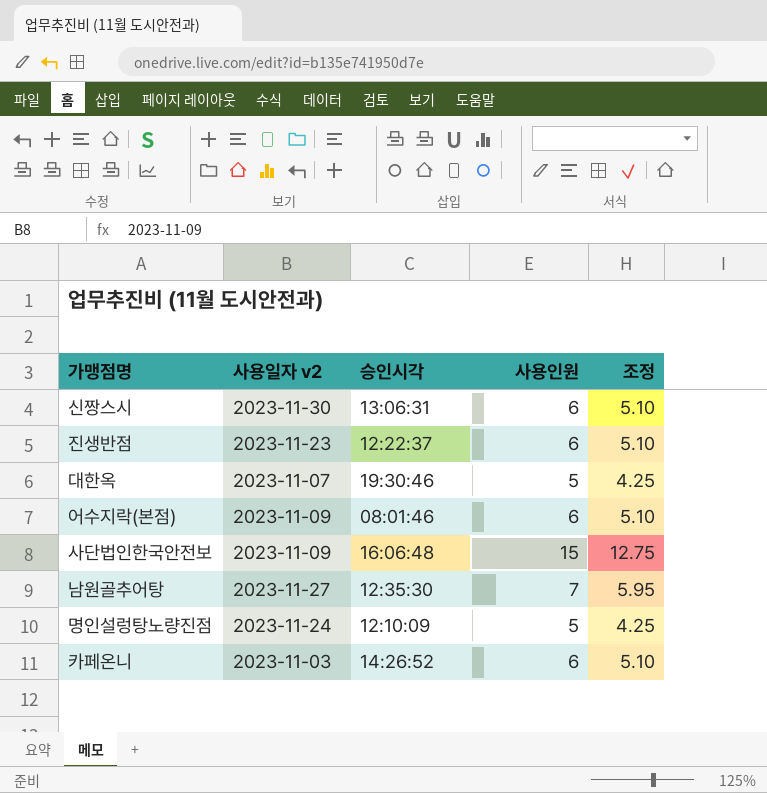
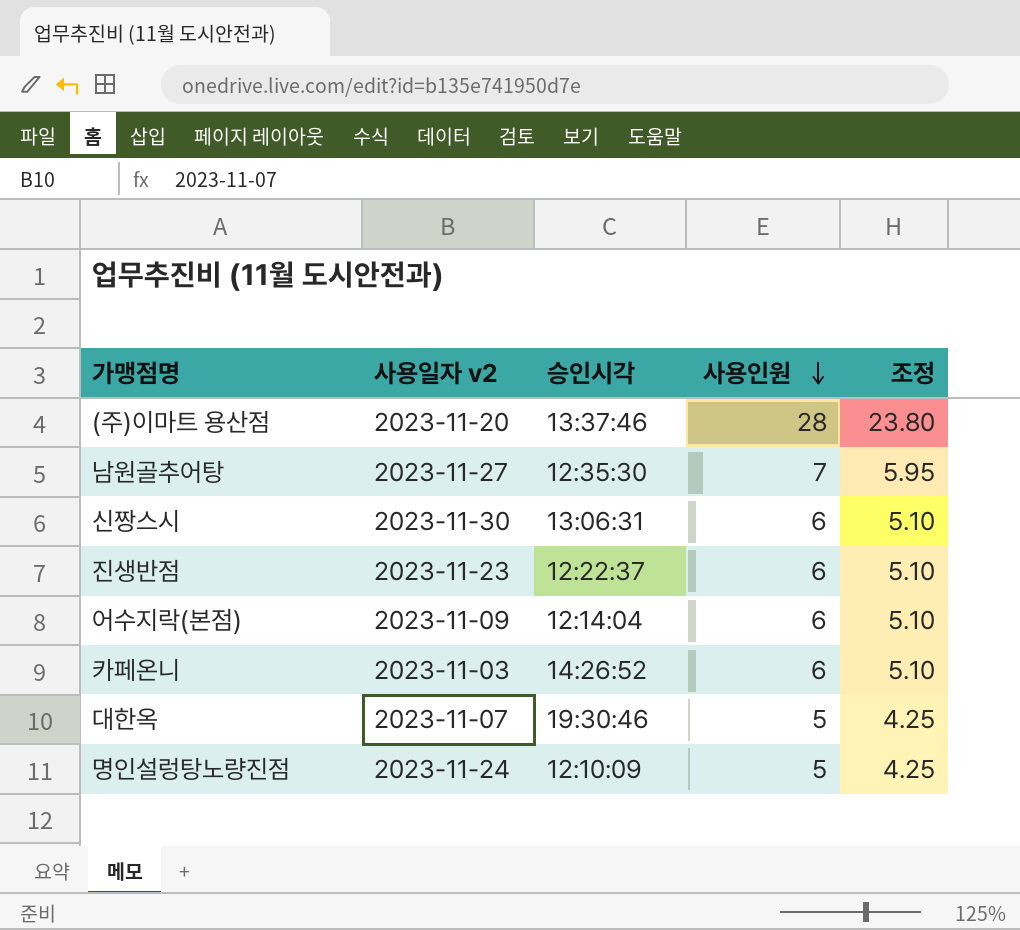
row order: none -> 사용인원 descending
row 사단법인한국안전보: 2023-11-09 | 16:06:48 | 15 | 12.75 -> none
row (주)이마트 용산점: none -> 2023-11-20 | 13:37:46 | 28 | 23.80
어수지락(본점) | 승인시각: 08:01:46 -> 12:14:04

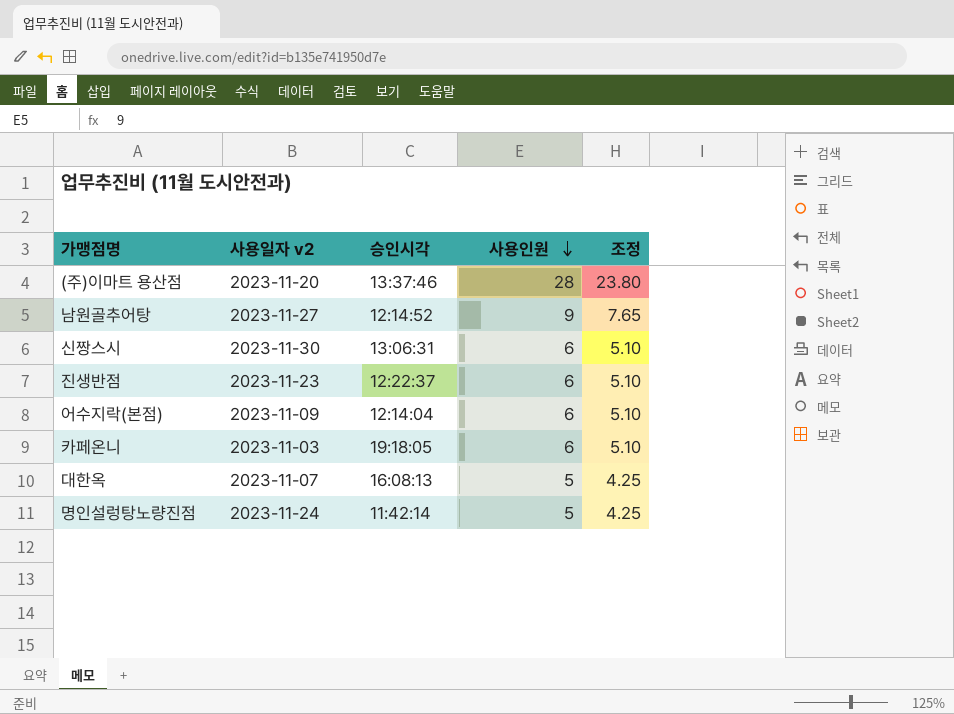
남원골추어탕 | 승인시각: 12:35:30 -> 12:14:52
남원골추어탕 | 사용인원: 7 -> 9
남원골추어탕 | 조정: 5.95 -> 7.65
카페온니 | 승인시각: 14:26:52 -> 19:18:05
대한옥 | 승인시각: 19:30:46 -> 16:08:13
명인설렁탕노량진점 | 승인시각: 12:10:09 -> 11:42:14

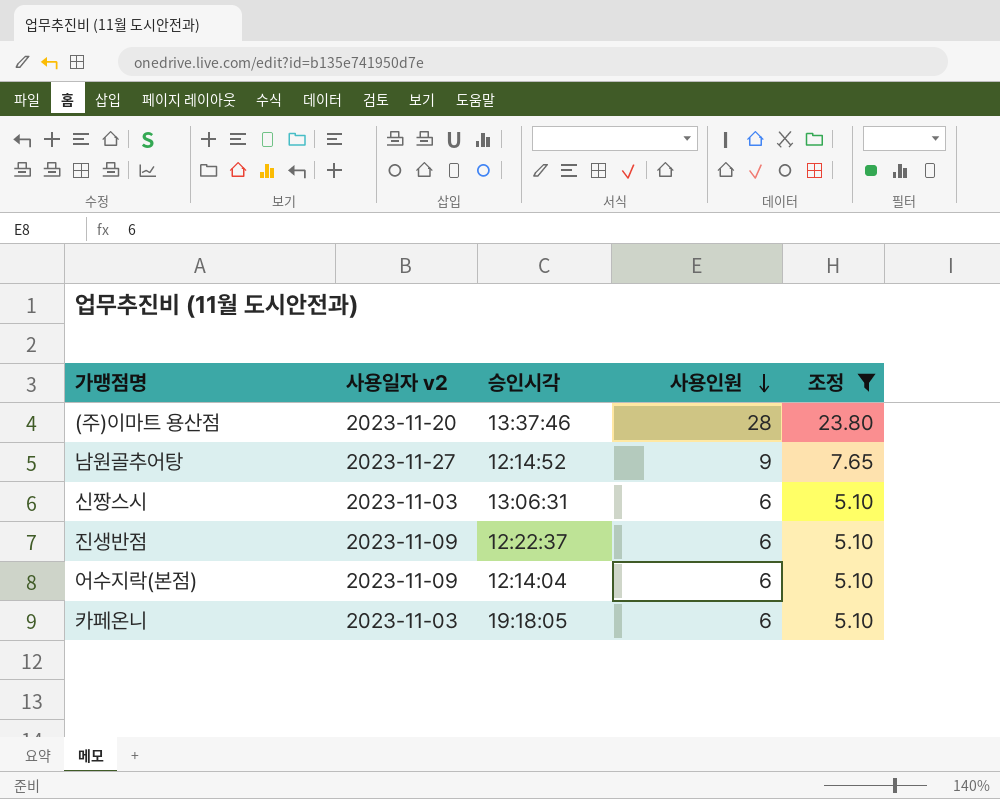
filter: none -> 조정 != 4.25
신짱스시 | 사용일자 v2: 2023-11-30 -> 2023-11-03
진생반점 | 사용일자 v2: 2023-11-23 -> 2023-11-09

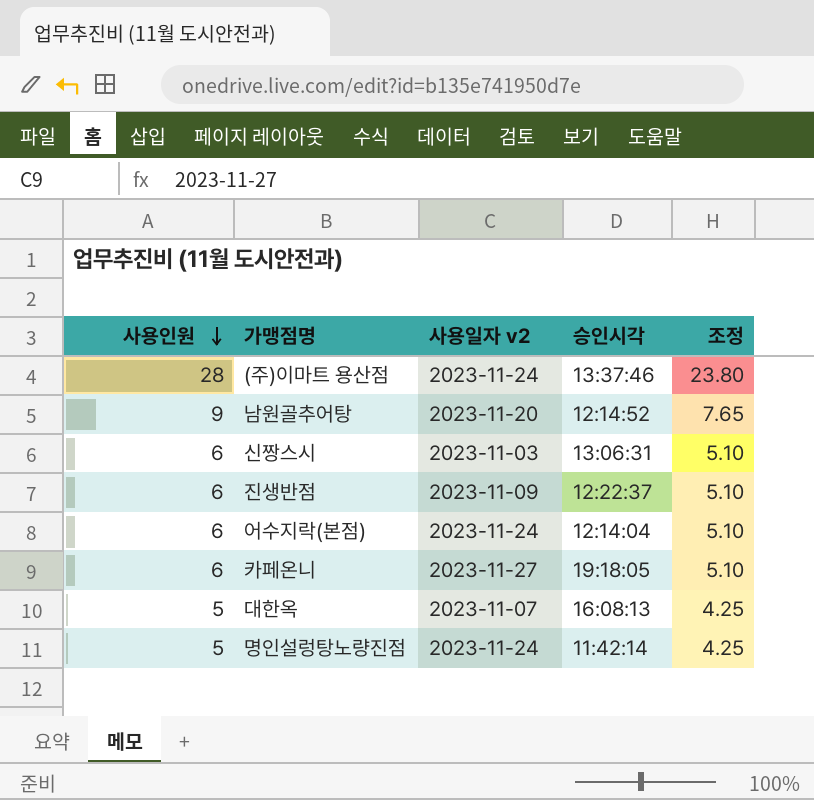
filter: 조정 != 4.25 -> none
column 사용인원 | position: 4 -> 1
(주)이마트 용산점 | 사용일자 v2: 2023-11-20 -> 2023-11-24
남원골추어탕 | 사용일자 v2: 2023-11-27 -> 2023-11-20
어수지락(본점) | 사용일자 v2: 2023-11-09 -> 2023-11-24
카페온니 | 사용일자 v2: 2023-11-03 -> 2023-11-27

